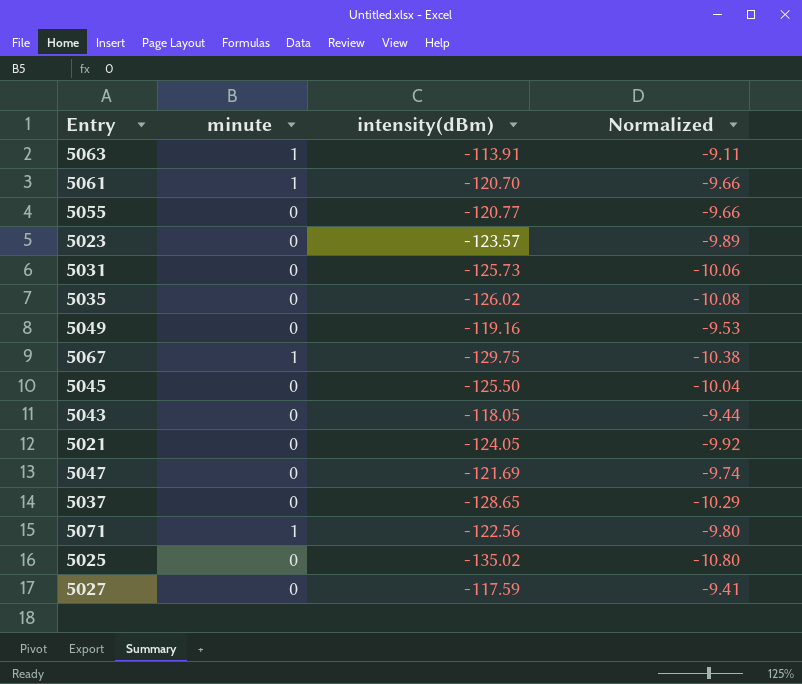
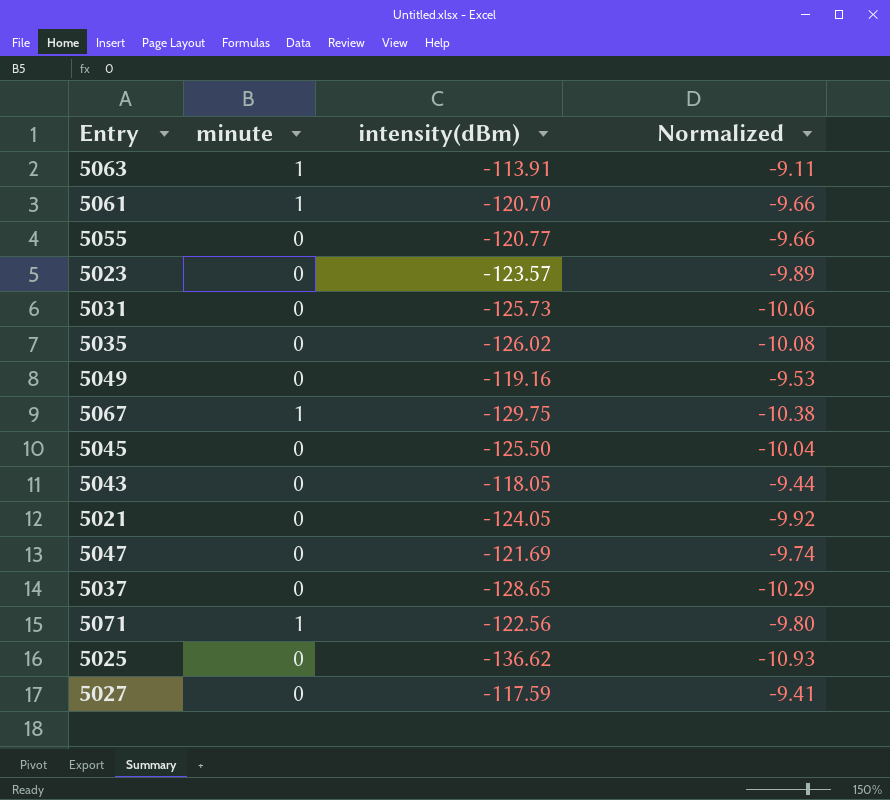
5025 | intensity(dBm): -135.02 -> -136.62
5025 | Normalized: -10.80 -> -10.93

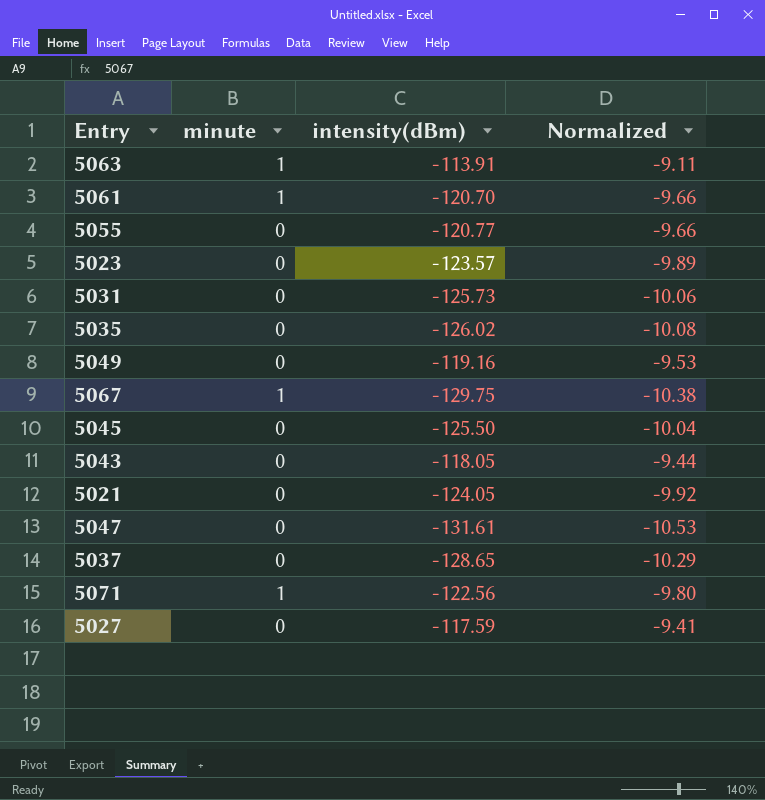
row 5025: 0 | -136.62 | -10.93 -> none
5047 | intensity(dBm): -121.69 -> -131.61
5047 | Normalized: -9.74 -> -10.53

